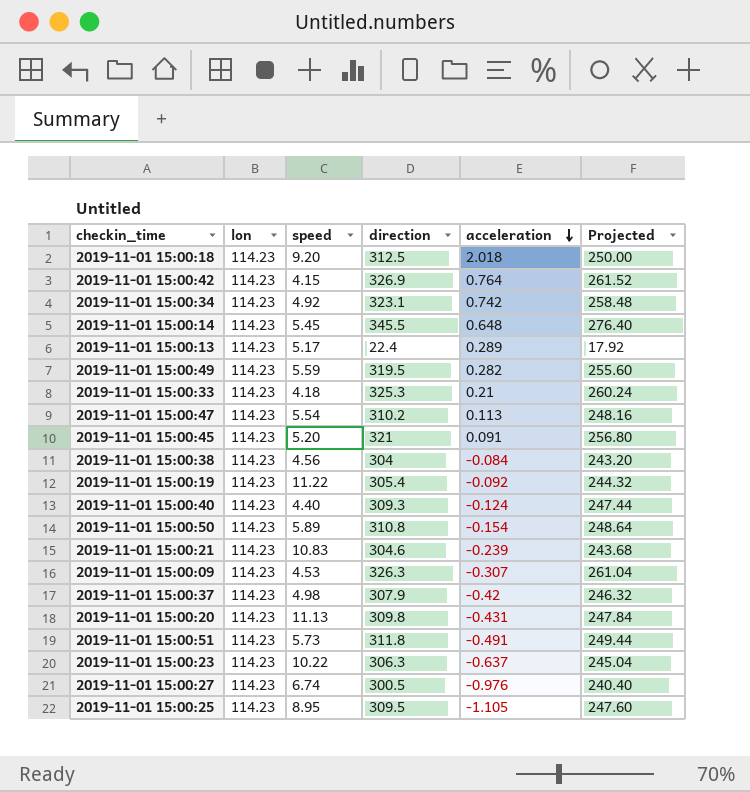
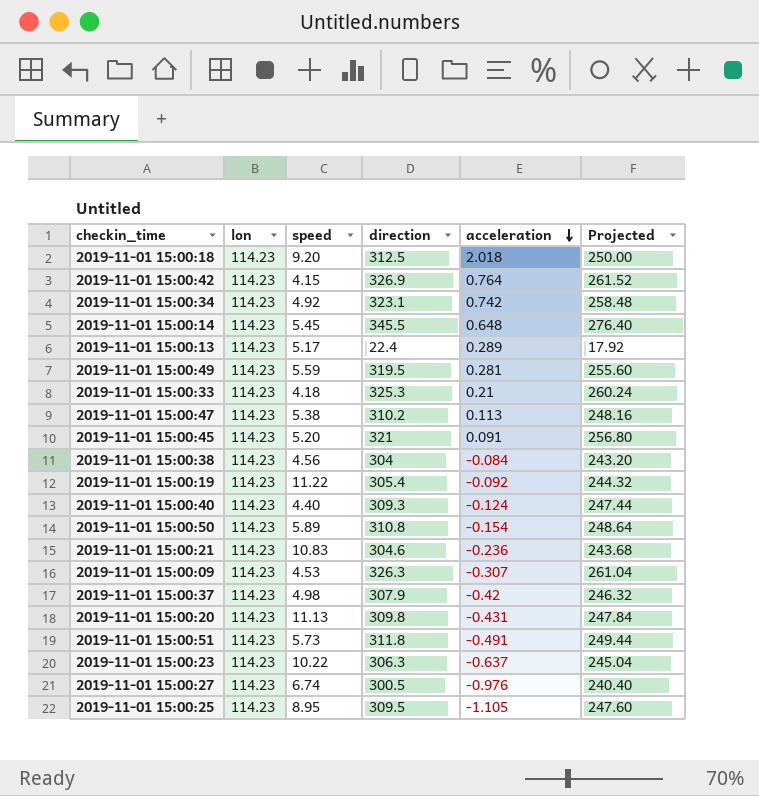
2019-11-01 15:00:49 | acceleration: 0.282 -> 0.281
2019-11-01 15:00:47 | speed: 5.54 -> 5.38
2019-11-01 15:00:21 | acceleration: -0.239 -> -0.236

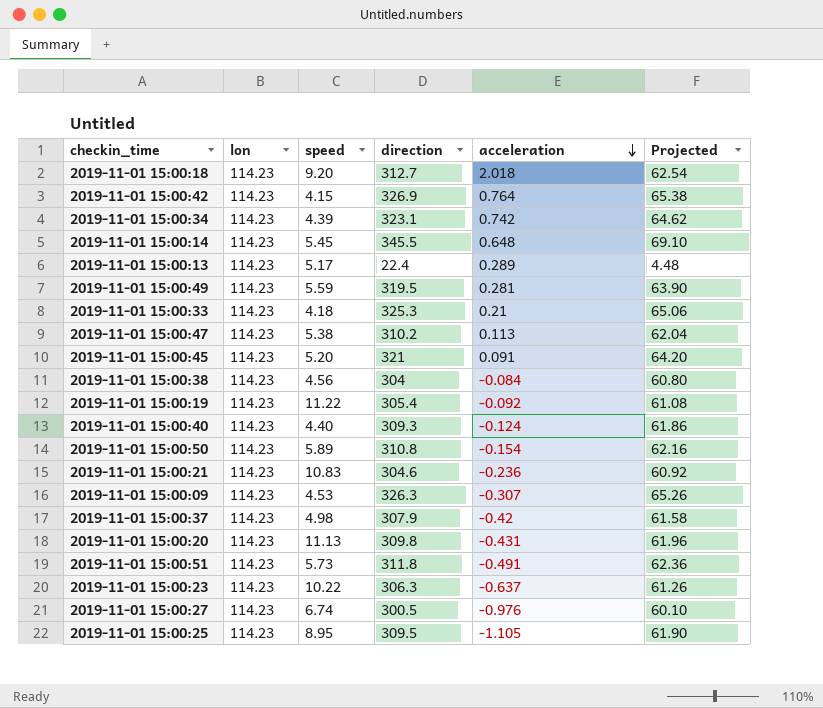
column Projected | formula: [direction] * 0.8 -> [direction] * 0.2
2019-11-01 15:00:18 | direction: 312.5 -> 312.7
2019-11-01 15:00:34 | speed: 4.92 -> 4.39

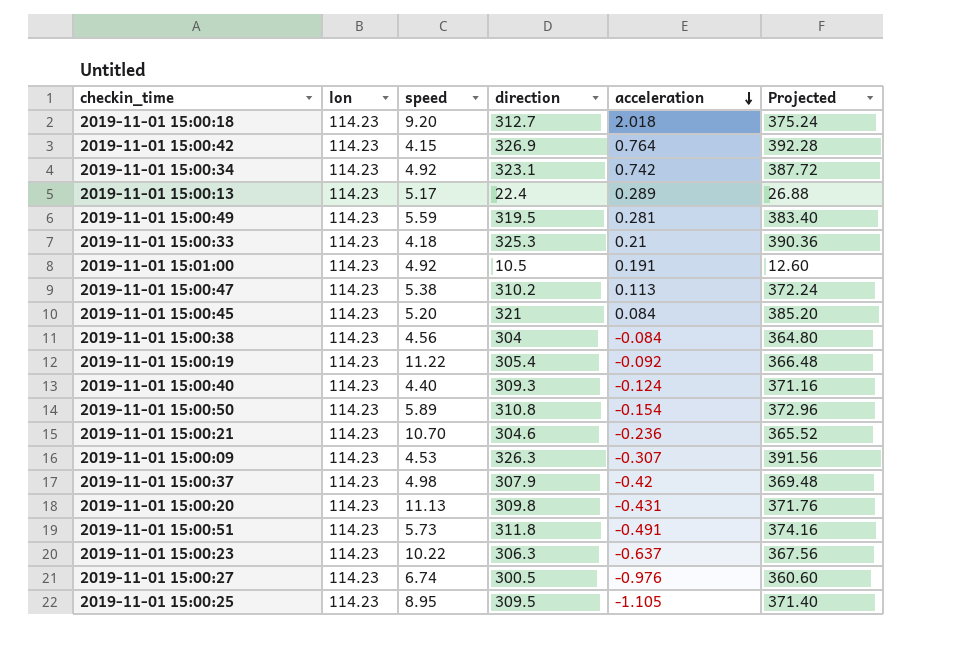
column Projected | formula: [direction] * 0.2 -> [direction] * 1.2
row 2019-11-01 15:00:14: 114.23 | 5.45 | 345.5 | 0.648 | 69.10 -> none
2019-11-01 15:00:34 | speed: 4.39 -> 4.92
row 2019-11-01 15:01:00: none -> 114.23 | 4.92 | 10.5 | 0.191 | 12.60
2019-11-01 15:00:45 | acceleration: 0.091 -> 0.084
2019-11-01 15:00:21 | speed: 10.83 -> 10.70

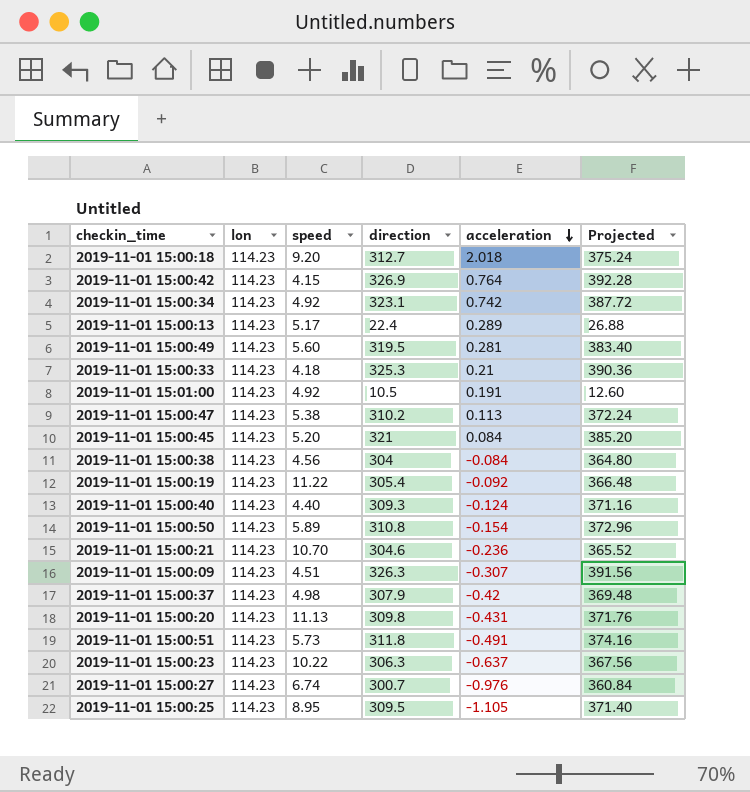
2019-11-01 15:00:49 | speed: 5.59 -> 5.60
2019-11-01 15:00:09 | speed: 4.53 -> 4.51
2019-11-01 15:00:27 | direction: 300.5 -> 300.7
2019-11-01 15:00:27 | Projected: 360.60 -> 360.84

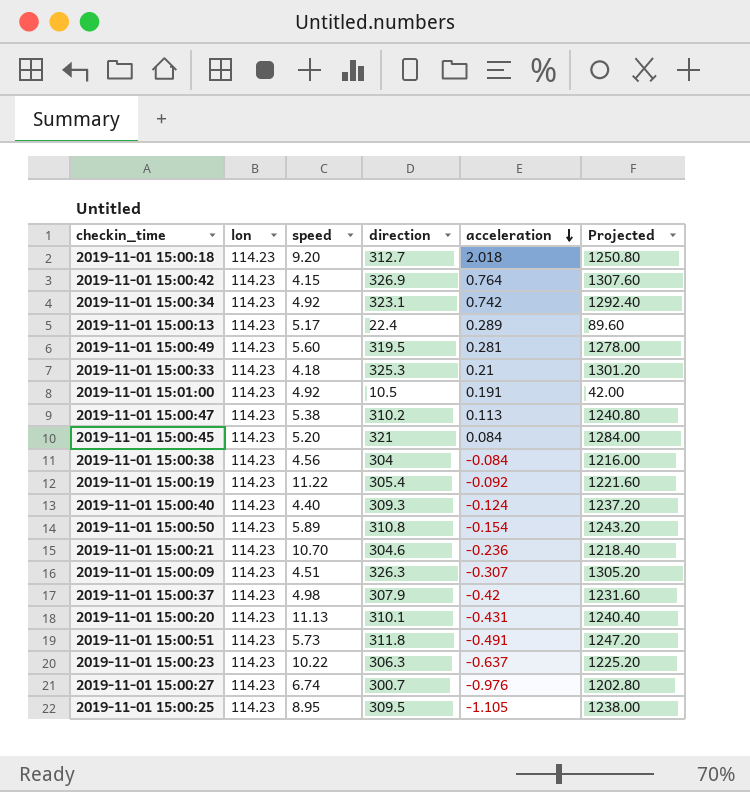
column Projected | formula: [direction] * 1.2 -> [direction] * 4
2019-11-01 15:00:20 | direction: 309.8 -> 310.1

